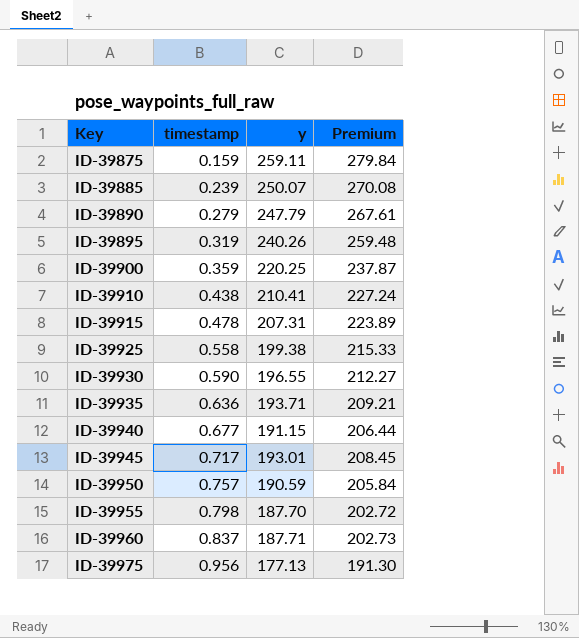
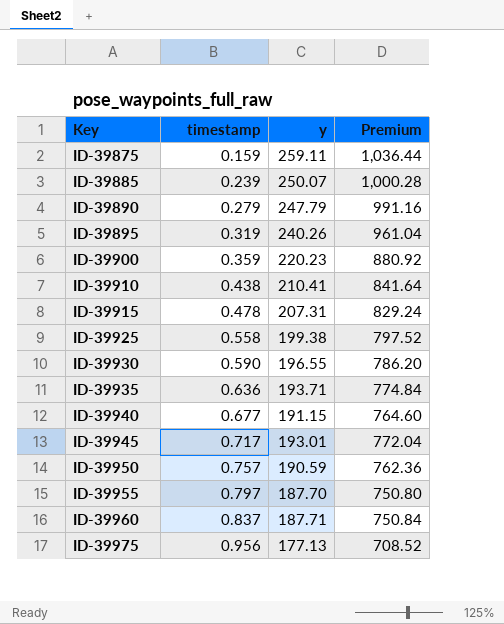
column Premium | formula: [y] * 1.08 -> [y] * 4
ID-39900 | y: 220.25 -> 220.23
ID-39955 | timestamp: 0.798 -> 0.797

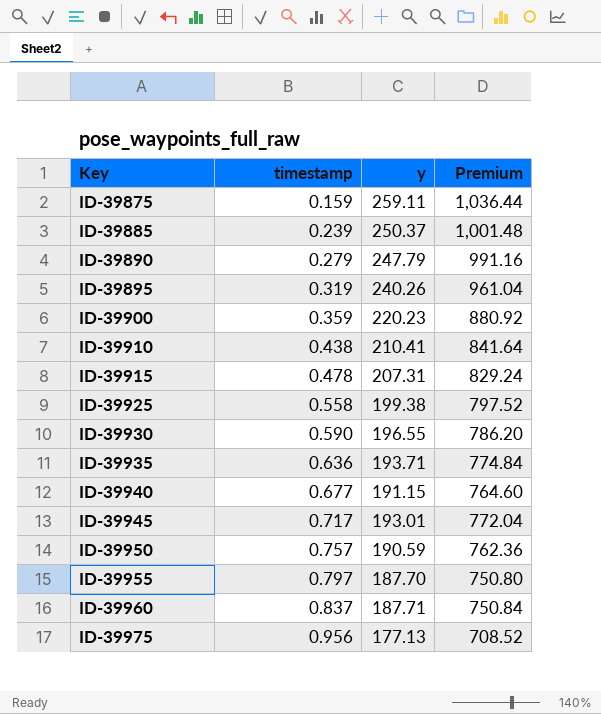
ID-39885 | y: 250.07 -> 250.37
ID-39885 | Premium: 1,000.28 -> 1,001.48

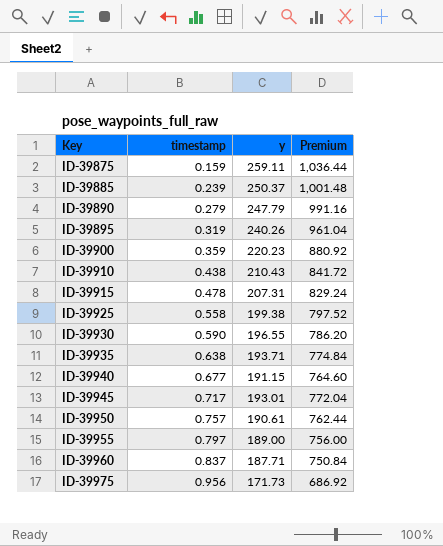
ID-39910 | y: 210.41 -> 210.43
ID-39910 | Premium: 841.64 -> 841.72
ID-39935 | timestamp: 0.636 -> 0.638
ID-39950 | y: 190.59 -> 190.61
ID-39950 | Premium: 762.36 -> 762.44
ID-39955 | y: 187.70 -> 189.00
ID-39955 | Premium: 750.80 -> 756.00
ID-39975 | y: 177.13 -> 171.73
ID-39975 | Premium: 708.52 -> 686.92

